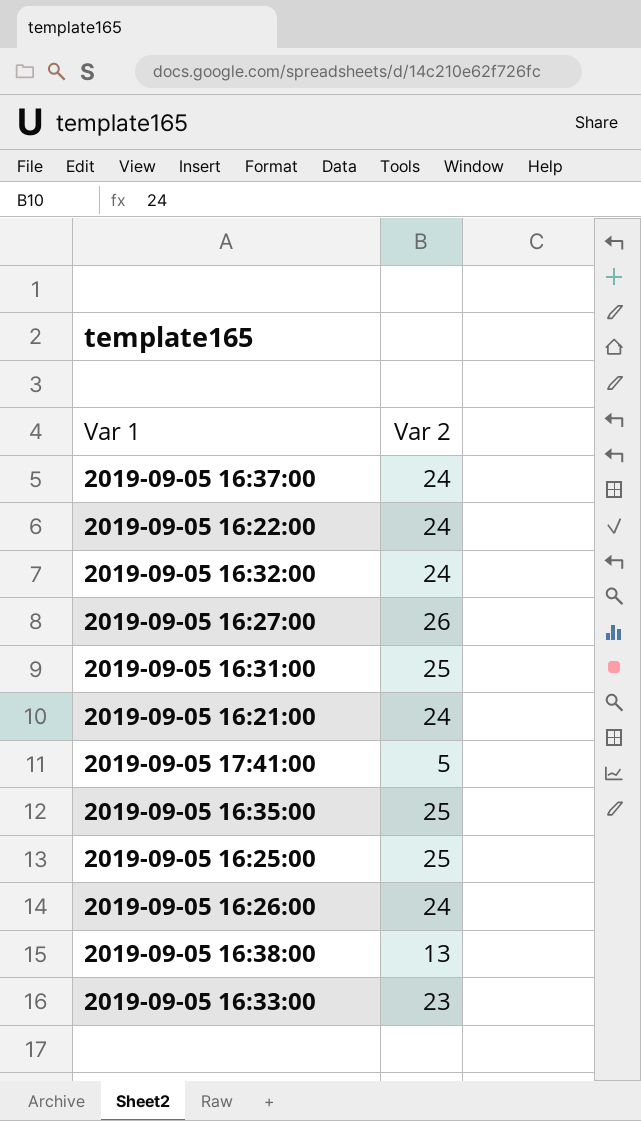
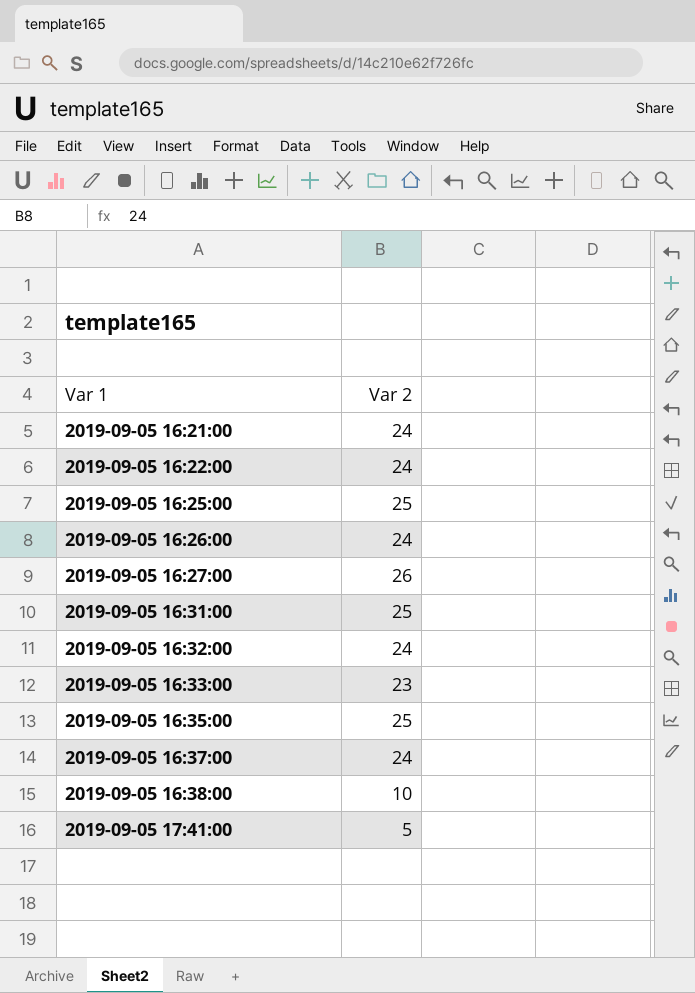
row order: none -> Var 1 ascending
2019-09-05 16:38:00 | Var 2: 13 -> 10

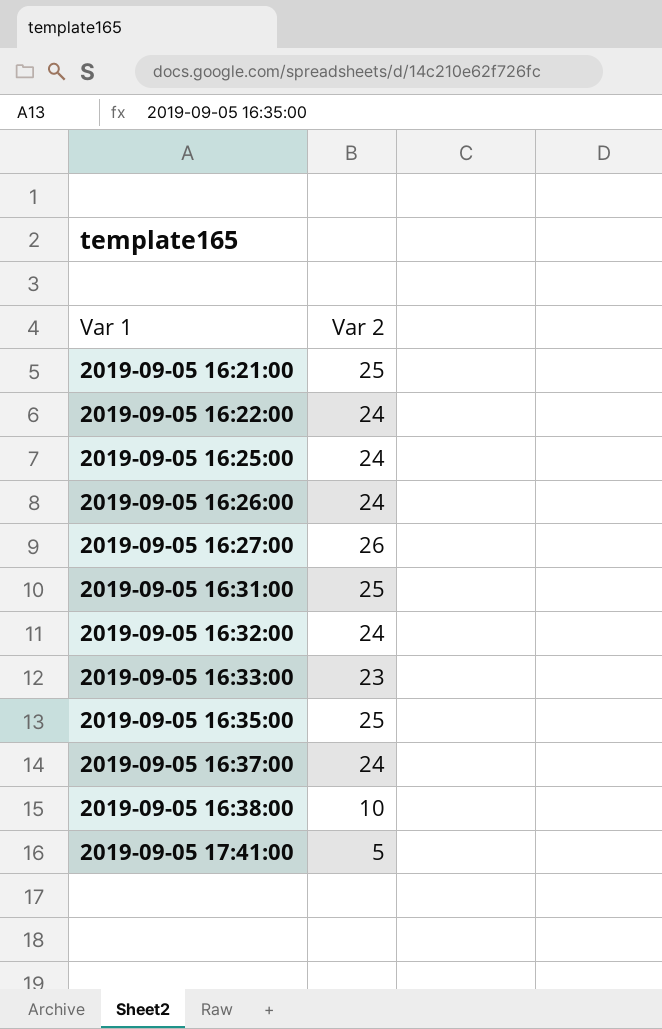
2019-09-05 16:21:00 | Var 2: 24 -> 25
2019-09-05 16:25:00 | Var 2: 25 -> 24

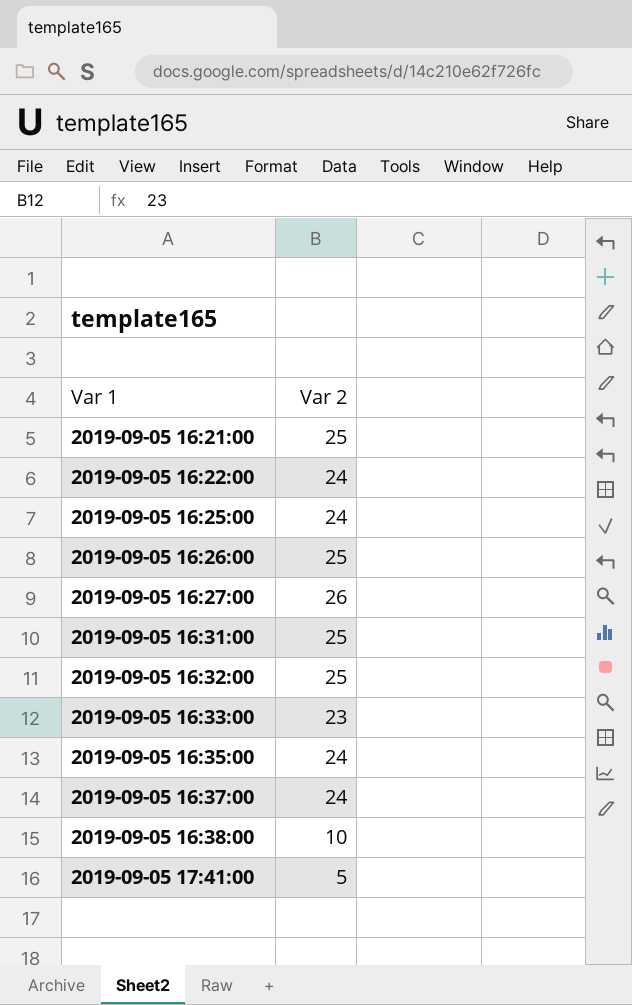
2019-09-05 16:26:00 | Var 2: 24 -> 25
2019-09-05 16:32:00 | Var 2: 24 -> 25
2019-09-05 16:35:00 | Var 2: 25 -> 24

